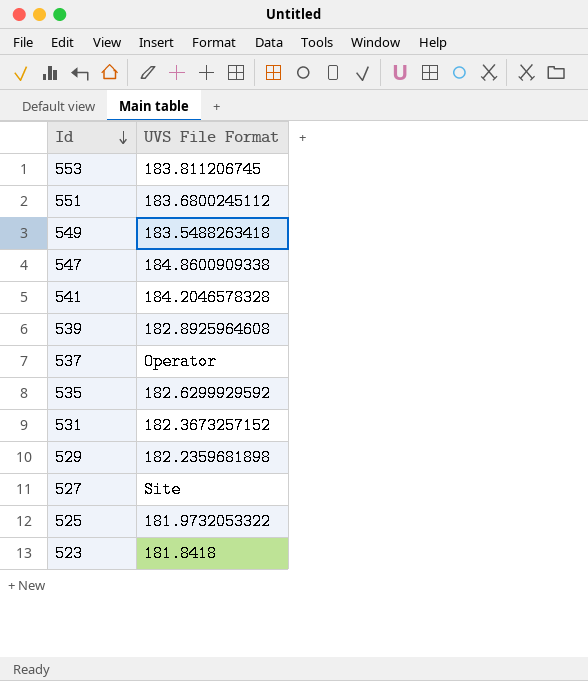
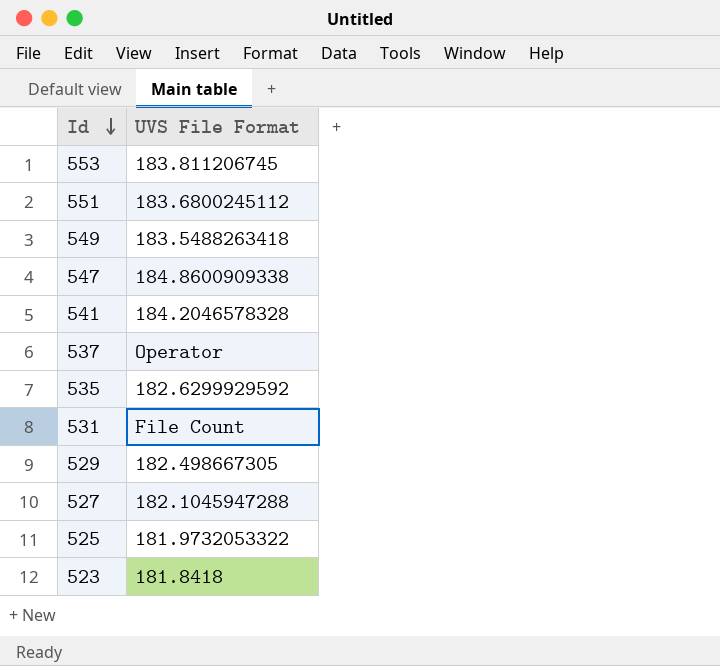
row 539: 182.8925964608 -> none
531 | UVS File Format: 182.3673257152 -> File Count
529 | UVS File Format: 182.2359681898 -> 182.498667305
527 | UVS File Format: Site -> 182.1045947288

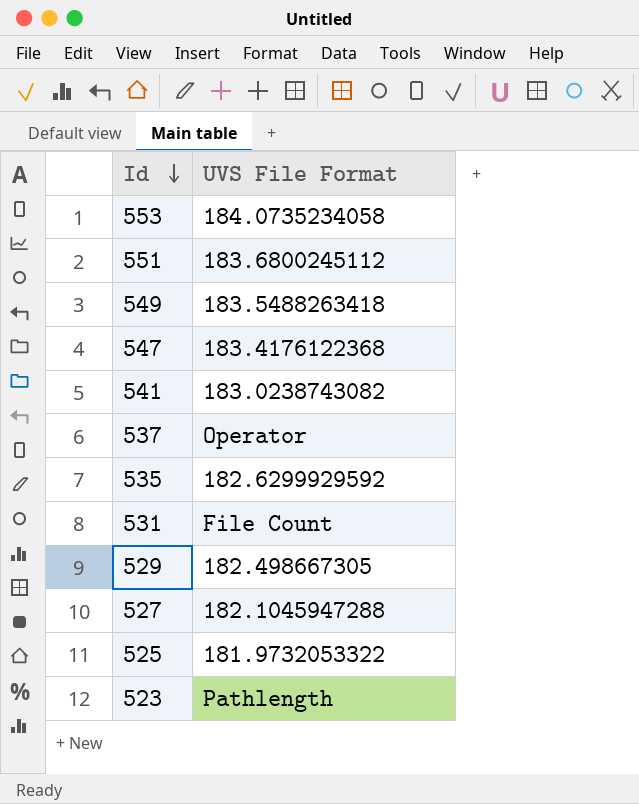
553 | UVS File Format: 183.811206745 -> 184.0735234058
547 | UVS File Format: 184.8600909338 -> 183.4176122368
541 | UVS File Format: 184.2046578328 -> 183.0238743082
523 | UVS File Format: 181.8418 -> Pathlength

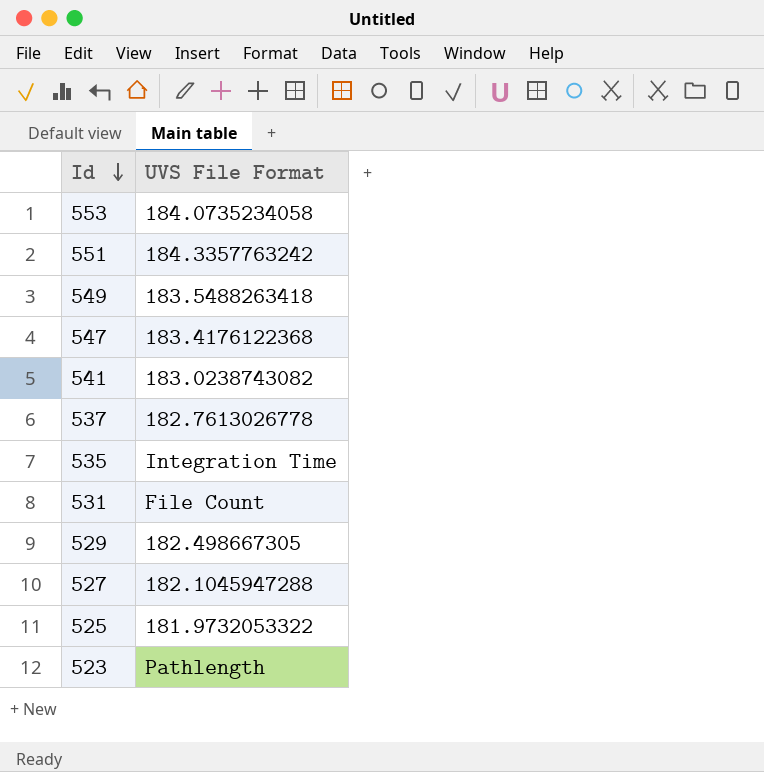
551 | UVS File Format: 183.6800245112 -> 184.3357763242
537 | UVS File Format: Operator -> 182.7613026778
535 | UVS File Format: 182.6299929592 -> Integration Time

